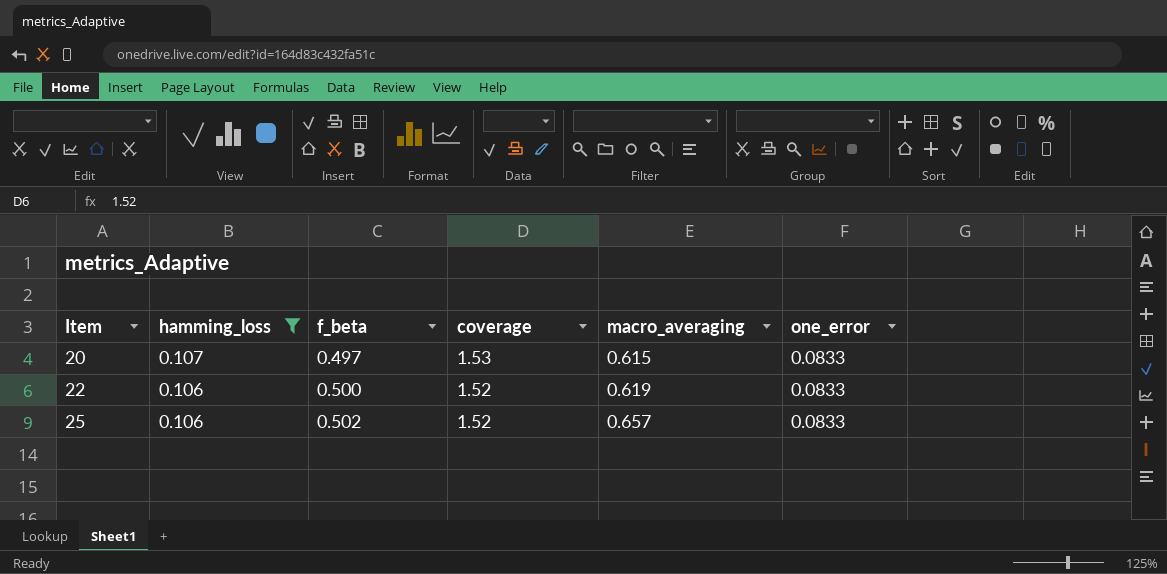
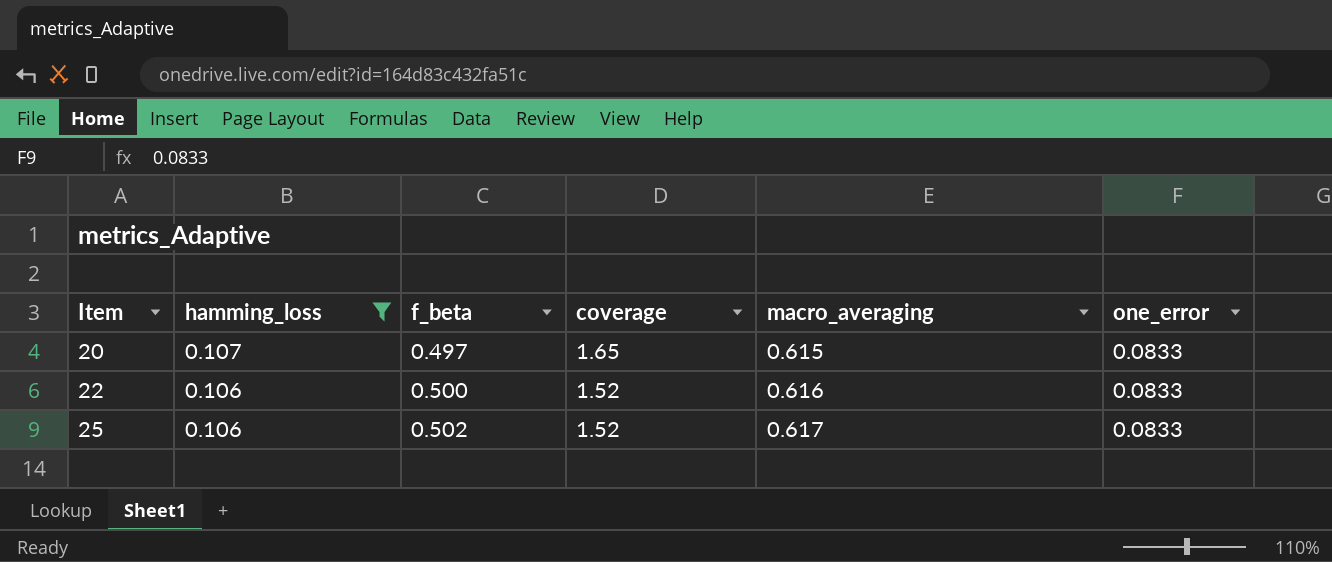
20 | coverage: 1.53 -> 1.65
22 | macro_averaging: 0.619 -> 0.616
25 | macro_averaging: 0.657 -> 0.617

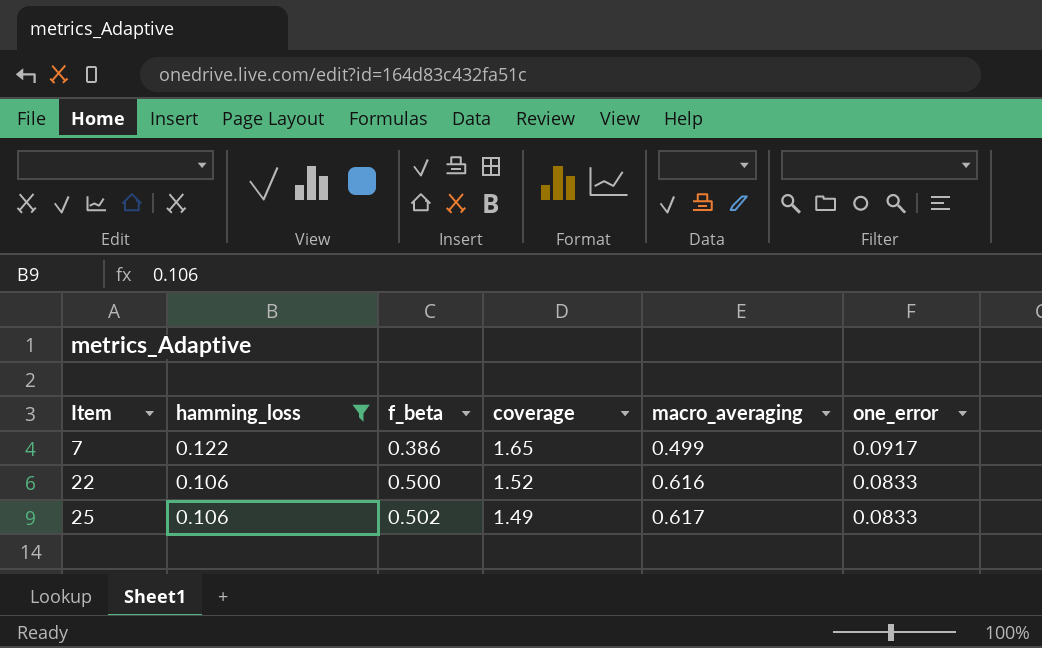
row 20: 0.107 | 0.497 | 1.65 | 0.615 | 0.0833 -> none
row 7: none -> 0.122 | 0.386 | 1.65 | 0.499 | 0.0917
25 | coverage: 1.52 -> 1.49

